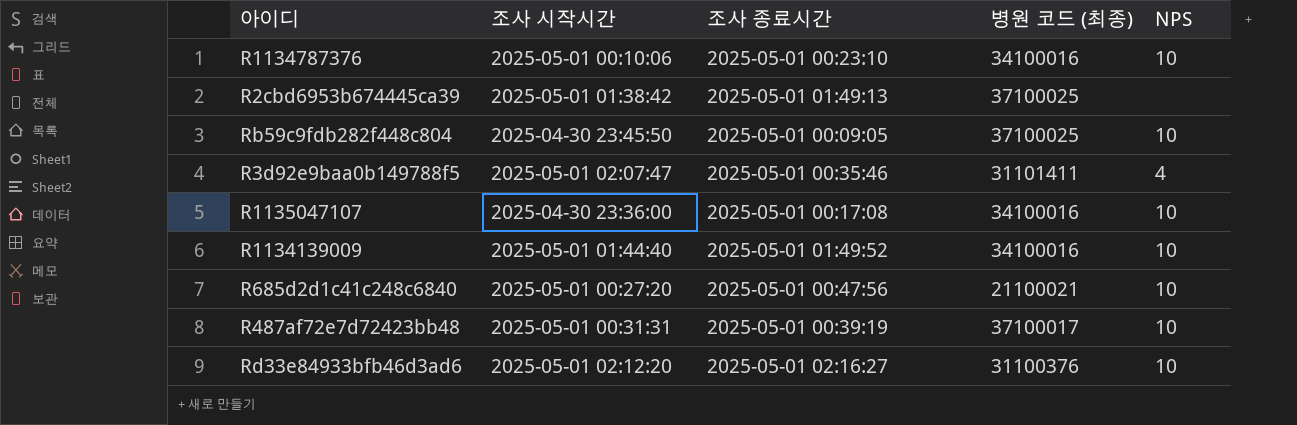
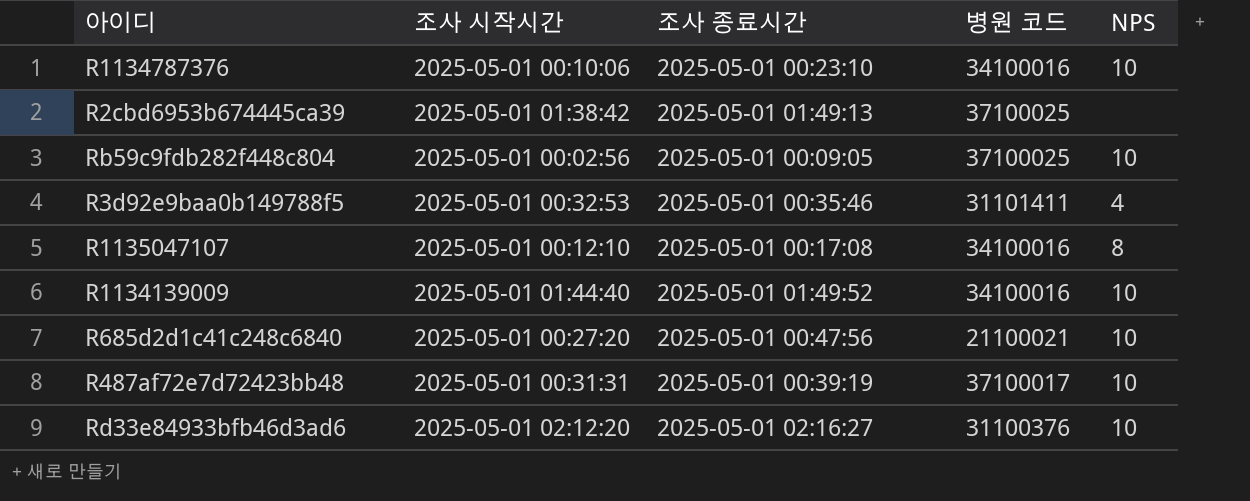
column name: 병원 코드 (최종) -> 병원 코드
Rb59c9fdb282f448c804 | 조사 시작시간: 2025-04-30 23:45:50 -> 2025-05-01 00:02:56
R3d92e9baa0b149788f5 | 조사 시작시간: 2025-05-01 02:07:47 -> 2025-05-01 00:32:53
R1135047107 | 조사 시작시간: 2025-04-30 23:36:00 -> 2025-05-01 00:12:10
R1135047107 | NPS: 10 -> 8

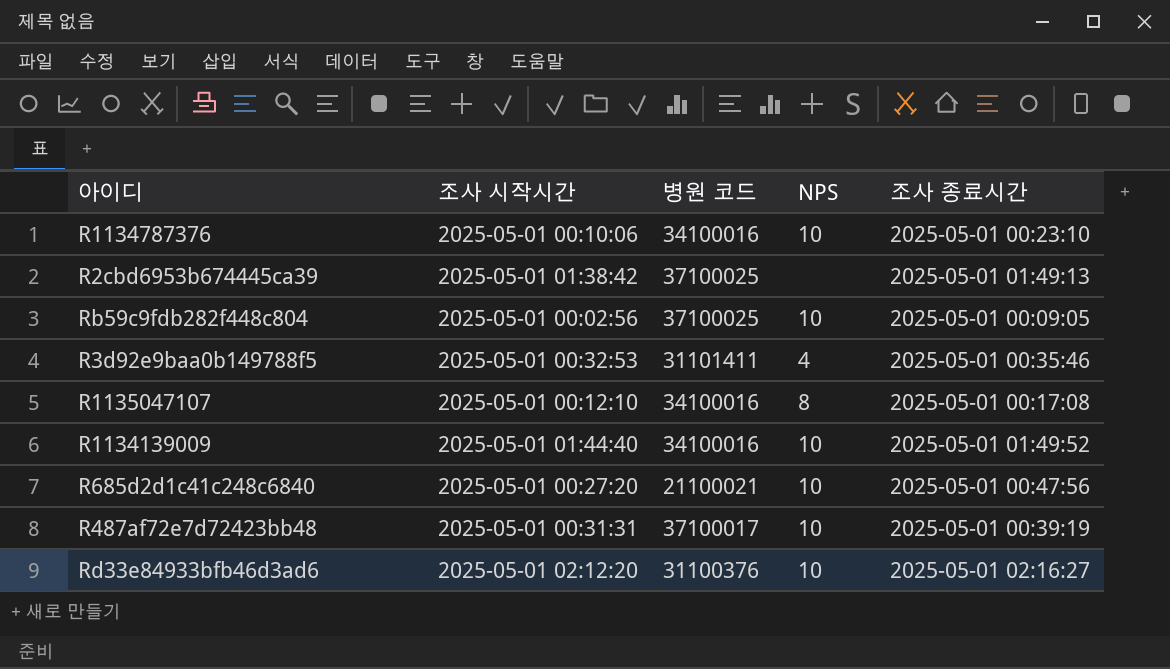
column 조사 종료시간 | position: 3 -> 5

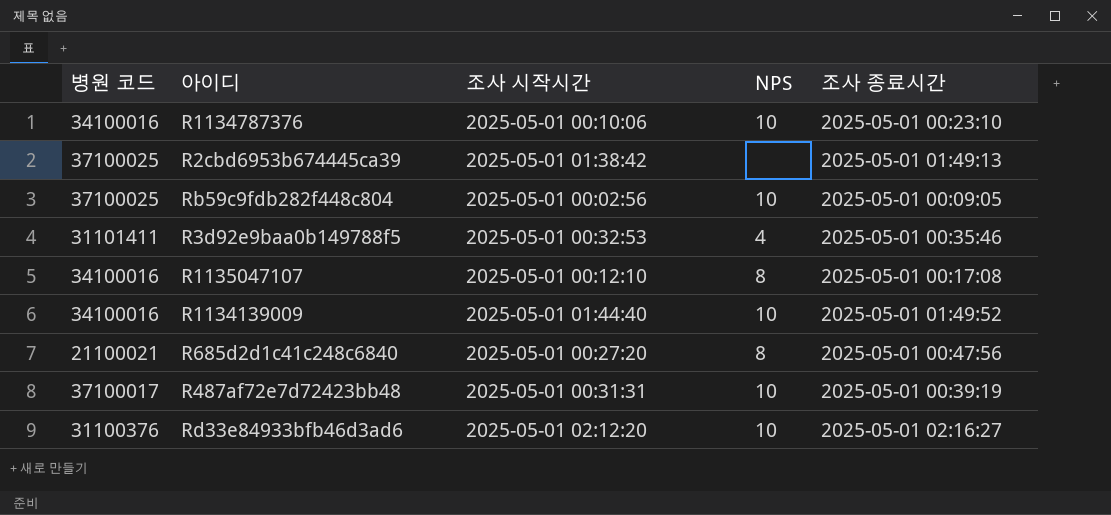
column 병원 코드 | position: 3 -> 1
R685d2d1c41c248c6840 | NPS: 10 -> 8

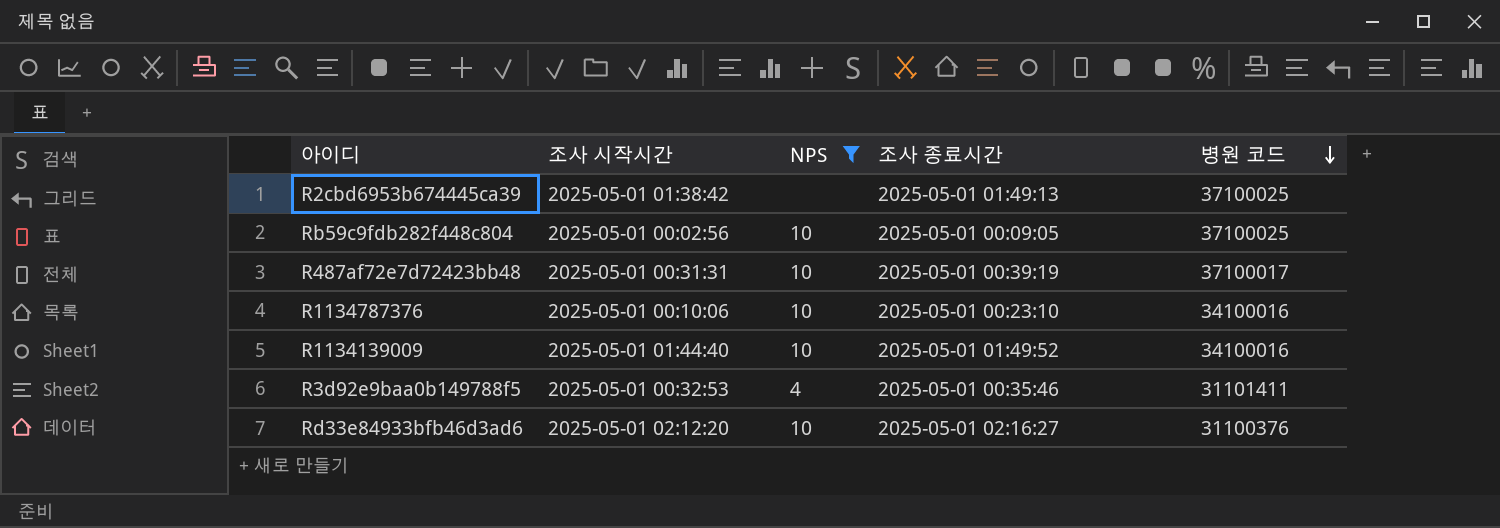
filter: none -> NPS != 8
row order: none -> 병원 코드 descending
column 병원 코드 | position: 1 -> 5

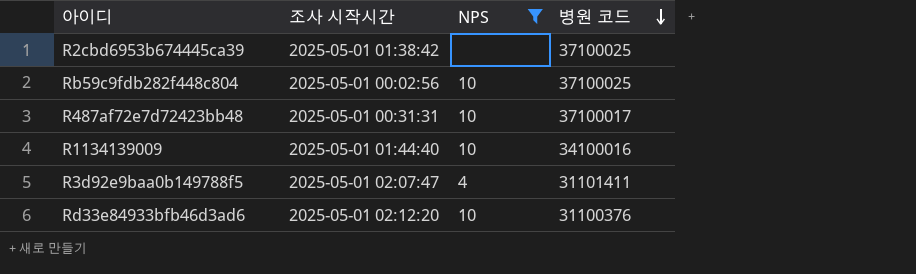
column 조사 종료시간 | position: 4 -> none
row R1134787376: 2025-05-01 00:10:06 | 10 | 2025-05-01 00:23:10 | 34100016 -> none
R3d92e9baa0b149788f5 | 조사 시작시간: 2025-05-01 00:32:53 -> 2025-05-01 02:07:47

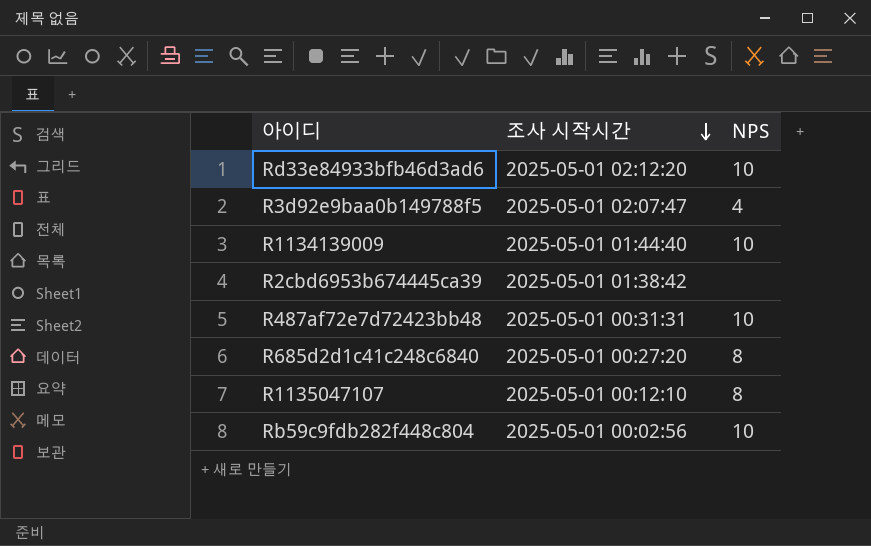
filter: NPS != 8 -> none
row order: 병원 코드 descending -> 조사 시작시간 descending
column 병원 코드 | position: 4 -> none

